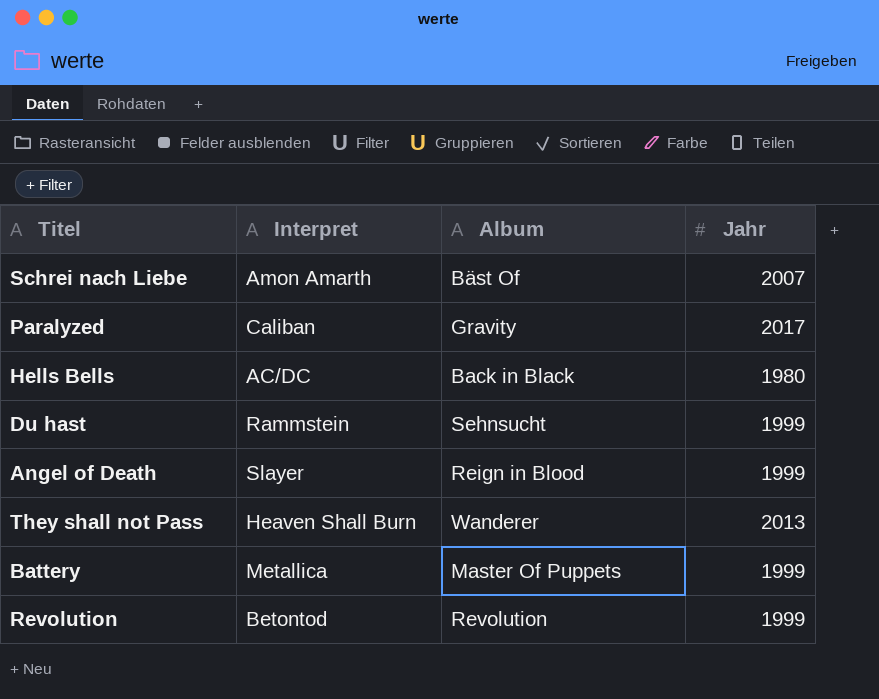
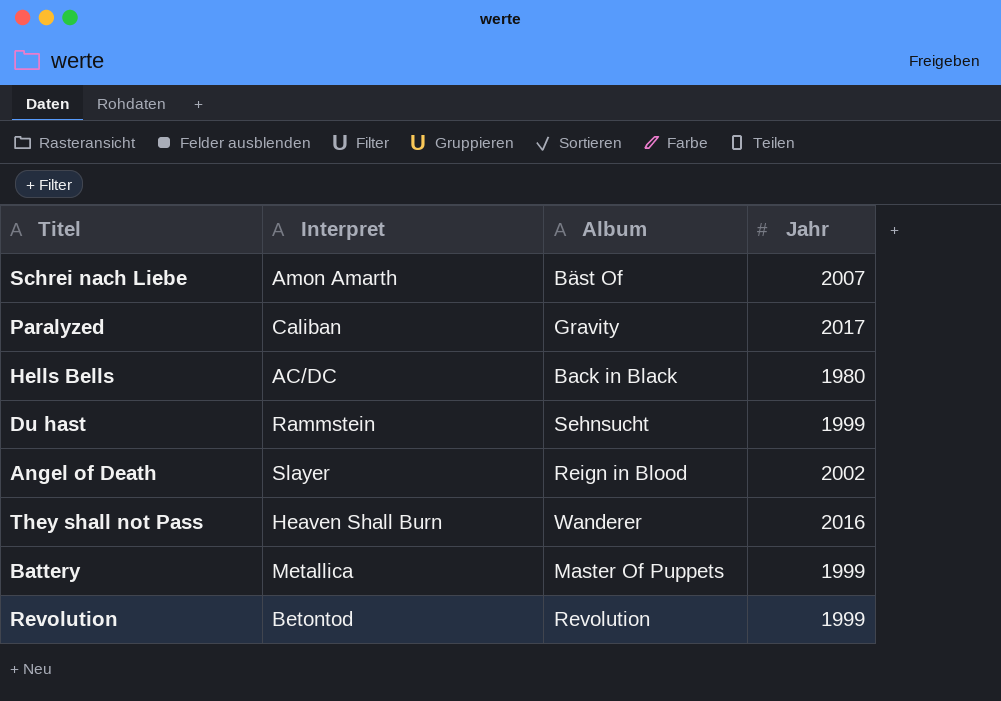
Angel of Death | Jahr: 1999 -> 2002
They shall not Pass | Jahr: 2013 -> 2016

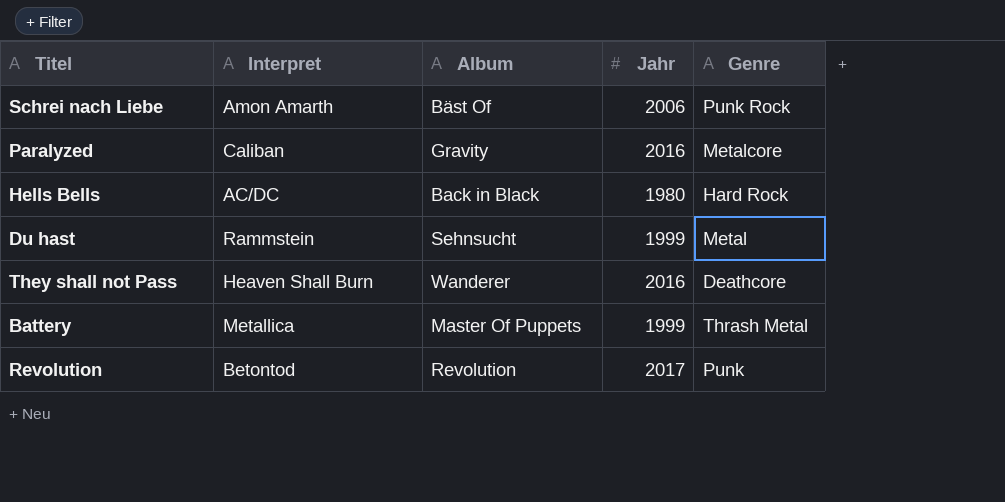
column Genre | position: none -> 5
row Angel of Death: Slayer | Reign in Blood | 2002 -> none
Schrei nach Liebe | Jahr: 2007 -> 2006
Paralyzed | Jahr: 2017 -> 2016
Revolution | Jahr: 1999 -> 2017

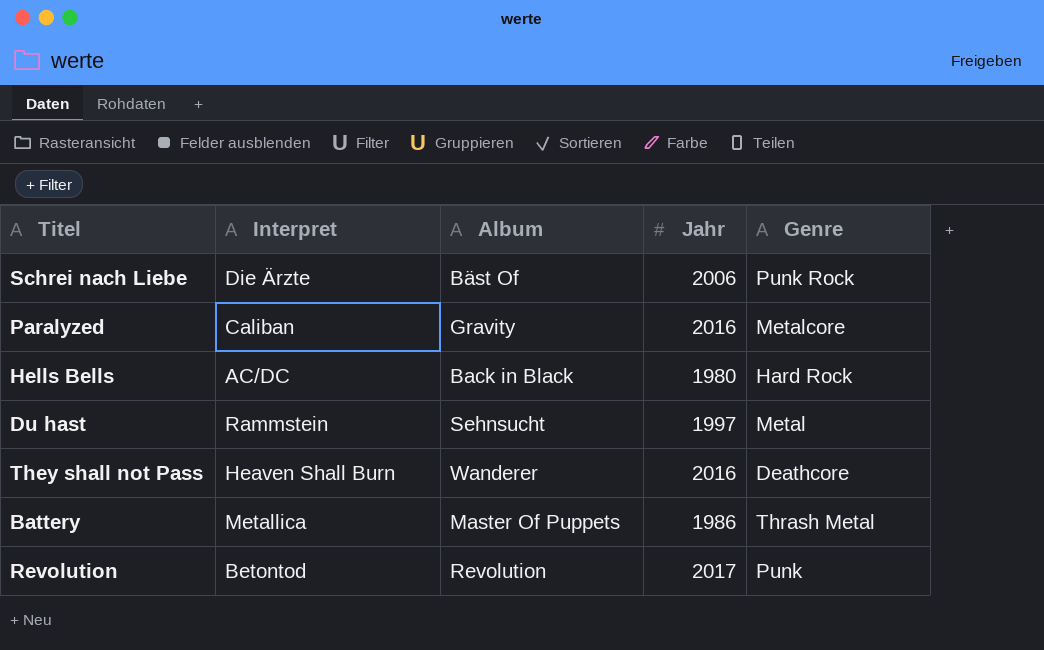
Schrei nach Liebe | Interpret: Amon Amarth -> Die Ärzte
Du hast | Jahr: 1999 -> 1997
Battery | Jahr: 1999 -> 1986

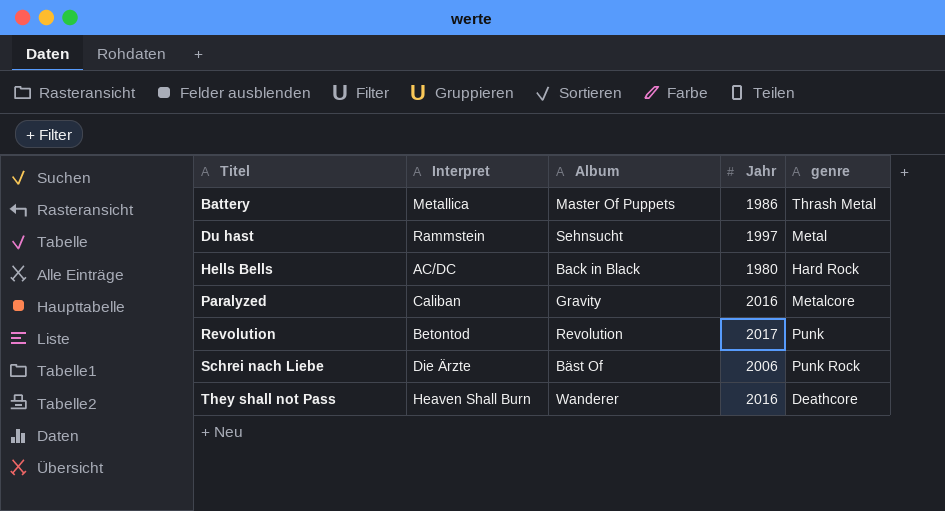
row order: none -> Titel ascending
column name: Genre -> genre

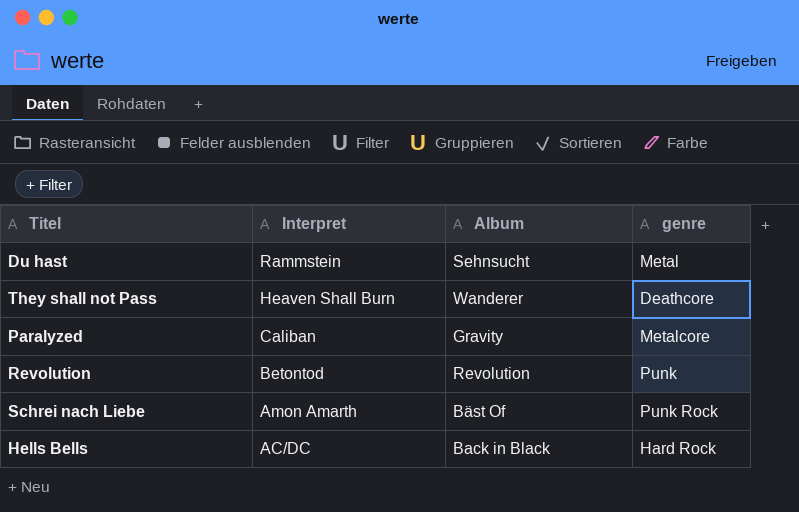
row order: Titel ascending -> Interpret descending
column Jahr | position: 4 -> none
row Battery: Metallica | Master Of Puppets | 1986 | Thrash Metal -> none
Schrei nach Liebe | Interpret: Die Ärzte -> Amon Amarth

